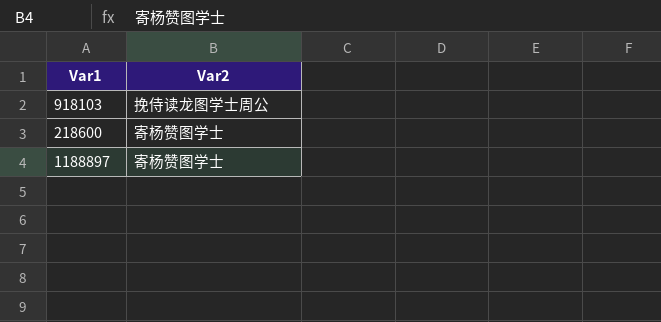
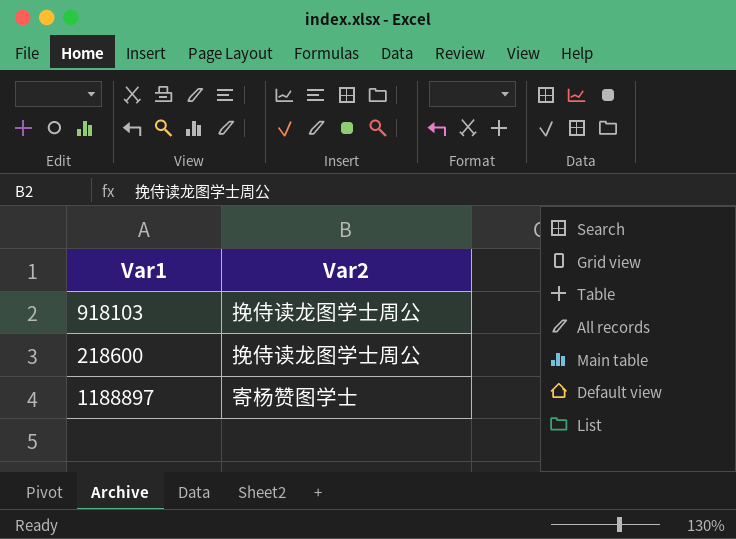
218600 | Var2: 寄杨赞图学士 -> 挽侍读龙图学士周公

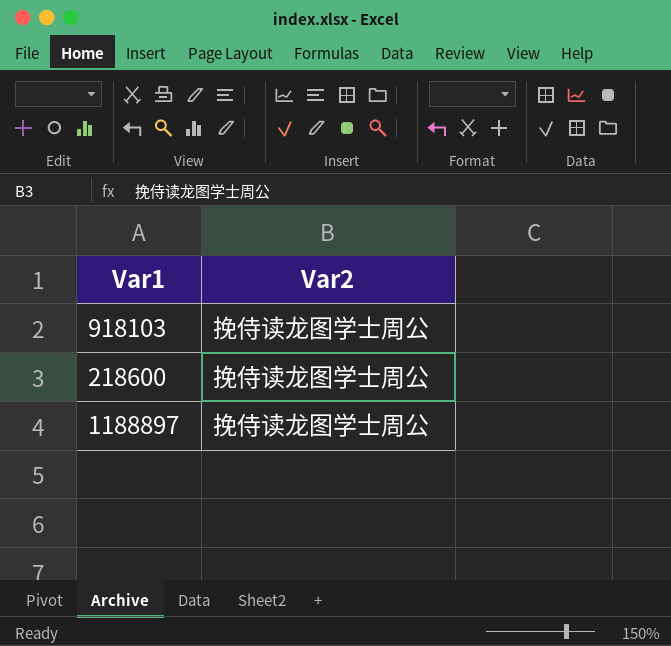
1188897 | Var2: 寄杨赞图学士 -> 挽侍读龙图学士周公

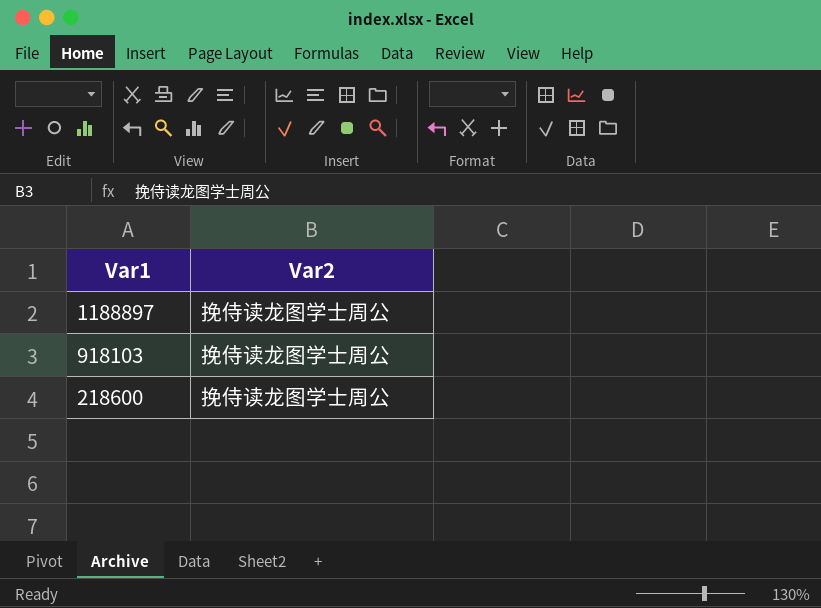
row order: none -> Var1 descending

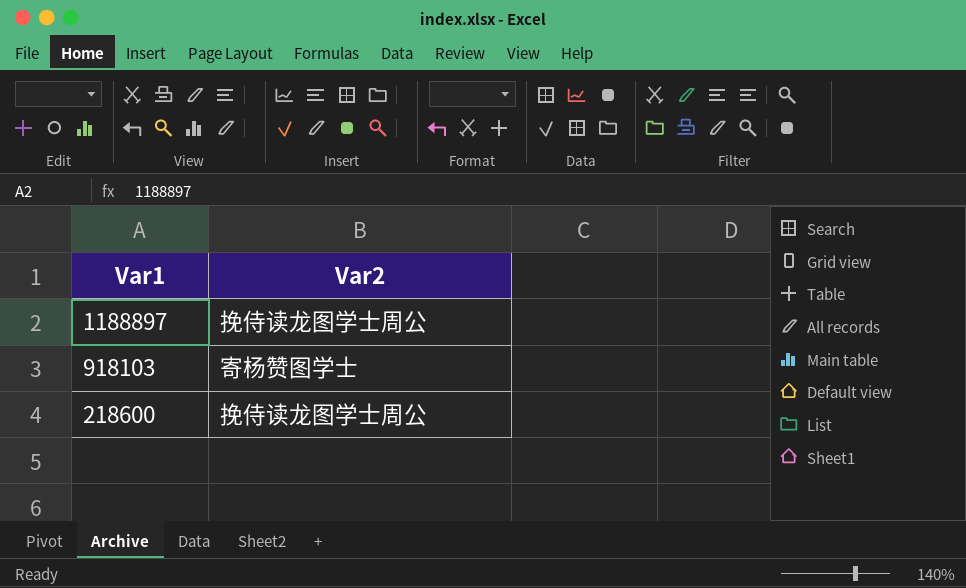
918103 | Var2: 挽侍读龙图学士周公 -> 寄杨赞图学士

